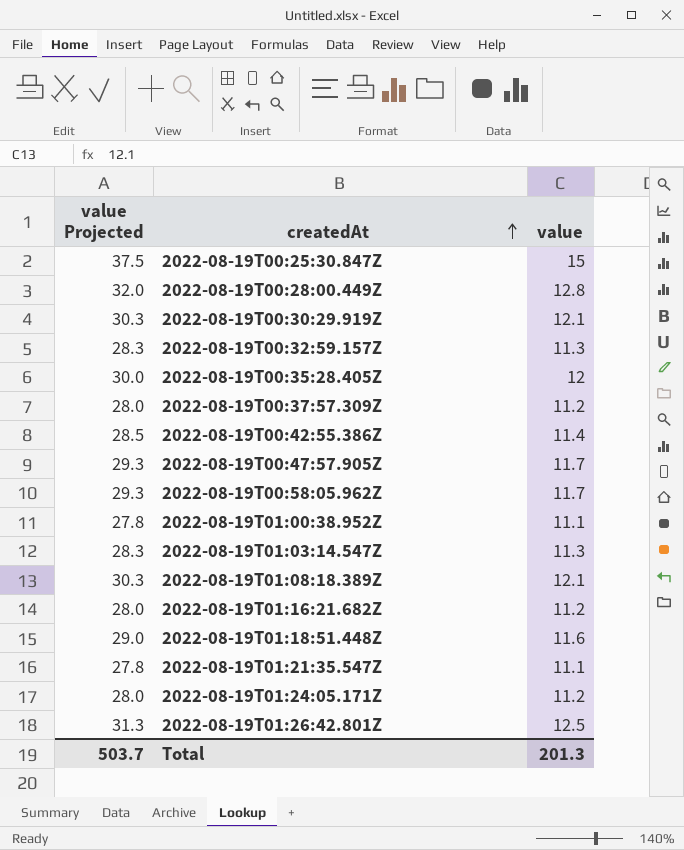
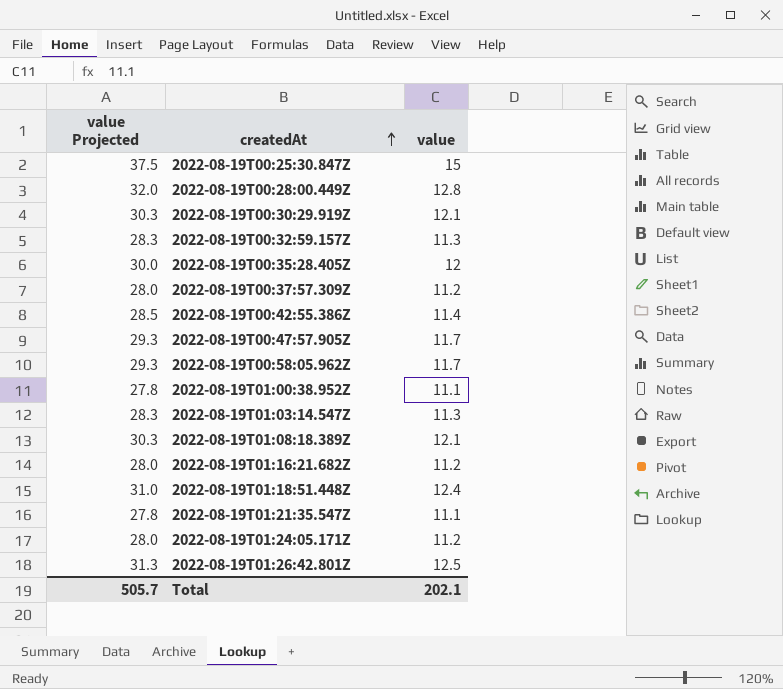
2022-08-19T01:18:51.448Z | value Projected: 29.0 -> 31.0
2022-08-19T01:18:51.448Z | value: 11.6 -> 12.4
Total | value Projected: 503.7 -> 505.7
Total | value: 201.3 -> 202.1

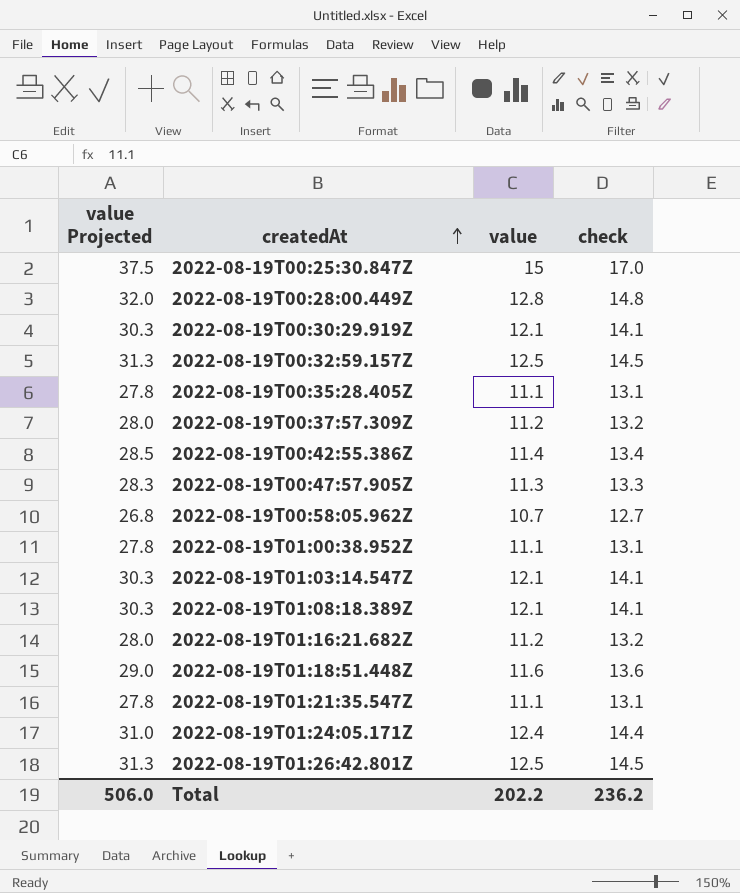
column check | formula: none -> [value] + 2
2022-08-19T00:32:59.157Z | value Projected: 28.3 -> 31.3
2022-08-19T00:32:59.157Z | value: 11.3 -> 12.5
2022-08-19T00:35:28.405Z | value Projected: 30.0 -> 27.8
2022-08-19T00:35:28.405Z | value: 12 -> 11.1
2022-08-19T00:47:57.905Z | value Projected: 29.3 -> 28.3
2022-08-19T00:47:57.905Z | value: 11.7 -> 11.3
2022-08-19T00:58:05.962Z | value Projected: 29.3 -> 26.8
2022-08-19T00:58:05.962Z | value: 11.7 -> 10.7
2022-08-19T01:03:14.547Z | value Projected: 28.3 -> 30.3
2022-08-19T01:03:14.547Z | value: 11.3 -> 12.1
2022-08-19T01:18:51.448Z | value Projected: 31.0 -> 29.0
2022-08-19T01:18:51.448Z | value: 12.4 -> 11.6
2022-08-19T01:24:05.171Z | value Projected: 28.0 -> 31.0
2022-08-19T01:24:05.171Z | value: 11.2 -> 12.4
Total | value Projected: 505.7 -> 506.0
Total | value: 202.1 -> 202.2

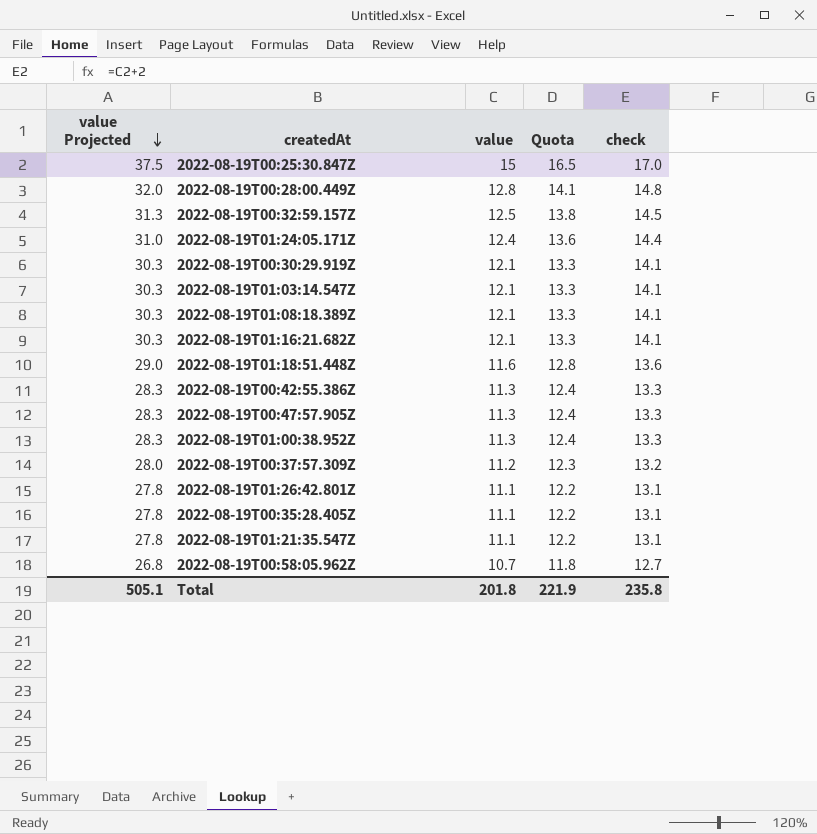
row order: createdAt ascending -> value Projected descending
column Quota | formula: none -> [value] * 1.1
2022-08-19T01:16:21.682Z | value Projected: 28.0 -> 30.3
2022-08-19T01:16:21.682Z | value: 11.2 -> 12.1
2022-08-19T01:16:21.682Z | check: 13.2 -> 14.1
2022-08-19T00:42:55.386Z | value Projected: 28.5 -> 28.3
2022-08-19T00:42:55.386Z | value: 11.4 -> 11.3
2022-08-19T00:42:55.386Z | check: 13.4 -> 13.3
2022-08-19T01:00:38.952Z | value Projected: 27.8 -> 28.3
2022-08-19T01:00:38.952Z | value: 11.1 -> 11.3
2022-08-19T01:00:38.952Z | check: 13.1 -> 13.3
2022-08-19T01:26:42.801Z | value Projected: 31.3 -> 27.8
2022-08-19T01:26:42.801Z | value: 12.5 -> 11.1
2022-08-19T01:26:42.801Z | check: 14.5 -> 13.1
Total | value Projected: 506.0 -> 505.1
Total | value: 202.2 -> 201.8
Total | check: 236.2 -> 235.8

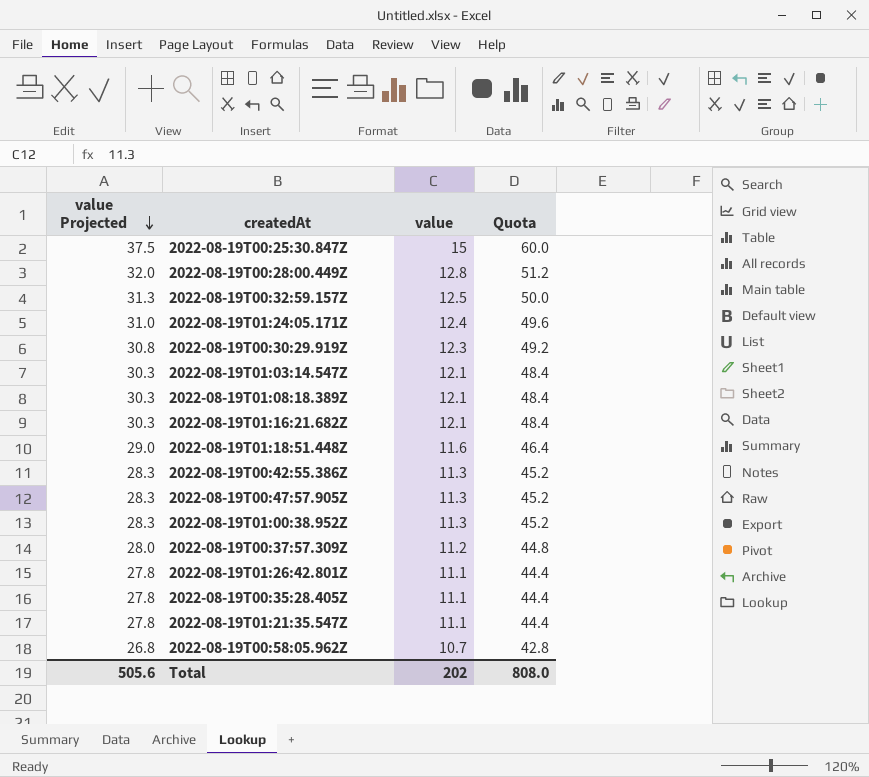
column check | formula: [value] + 2 -> none
column Quota | formula: [value] * 1.1 -> [value] * 4
2022-08-19T00:30:29.919Z | value Projected: 30.3 -> 30.8
2022-08-19T00:30:29.919Z | value: 12.1 -> 12.3
Total | value Projected: 505.1 -> 505.6
Total | value: 201.8 -> 202
Total | Quota: 221.9 -> 808.0

